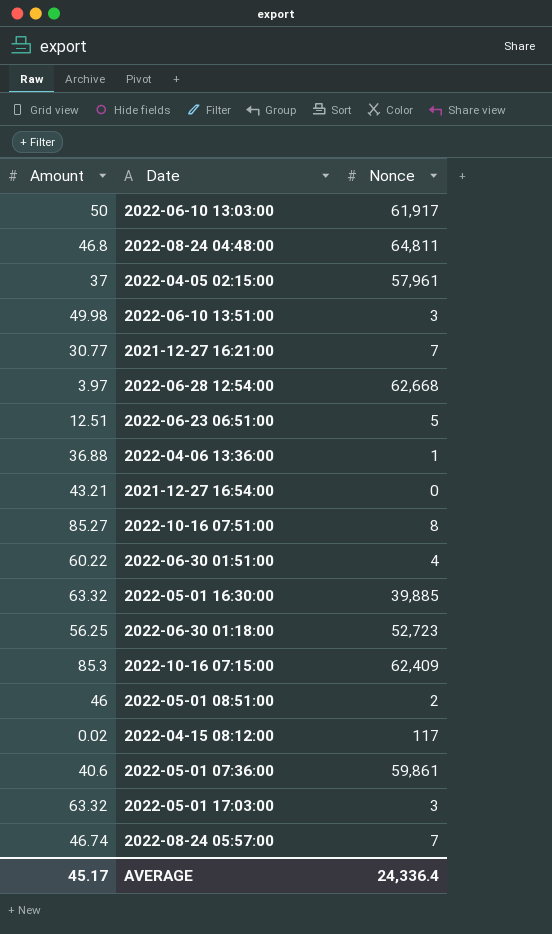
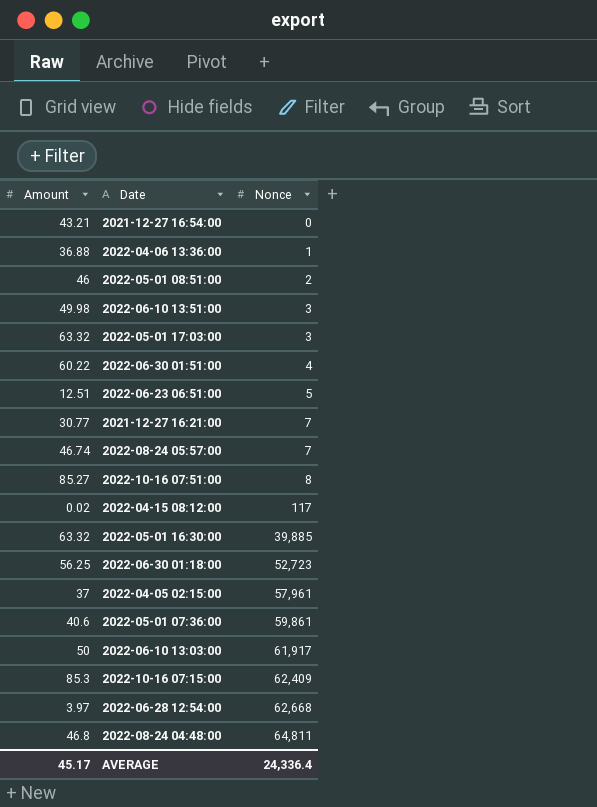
row order: none -> Nonce ascending

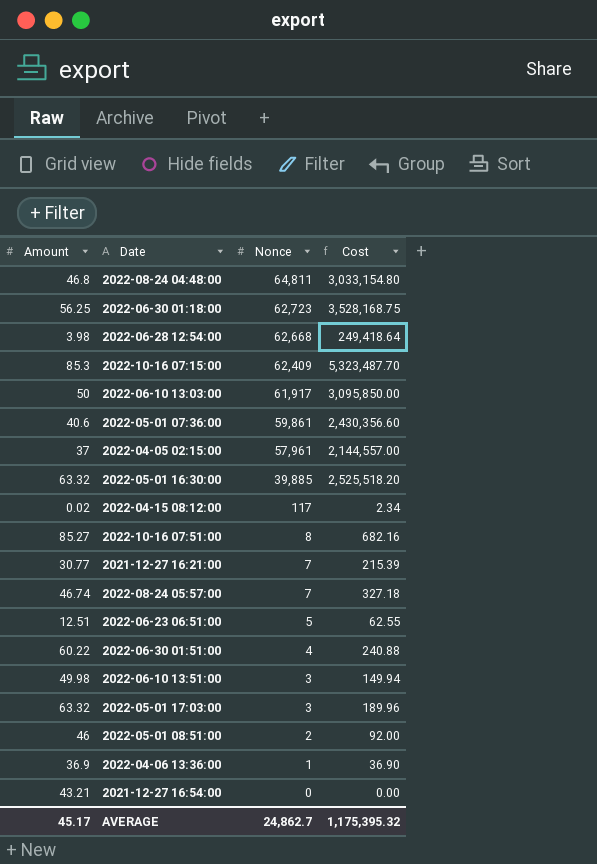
row order: Nonce ascending -> Nonce descending
column Cost | formula: none -> [Amount] * [Nonce]
2022-06-30 01:18:00 | Nonce: 52,723 -> 62,723
2022-06-28 12:54:00 | Amount: 3.97 -> 3.98
2022-04-06 13:36:00 | Amount: 36.88 -> 36.9
AVERAGE | Nonce: 24,336.4 -> 24,862.7

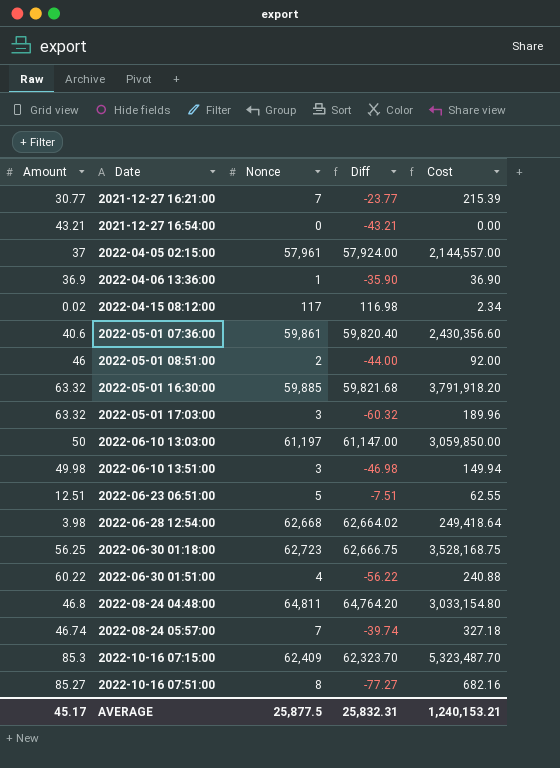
row order: Nonce descending -> Date ascending
column Diff | formula: none -> [Nonce] - [Amount]
2022-05-01 16:30:00 | Nonce: 39,885 -> 59,885
2022-05-01 16:30:00 | Cost: 2,525,518.20 -> 3,791,918.20
2022-06-10 13:03:00 | Nonce: 61,917 -> 61,197
2022-06-10 13:03:00 | Cost: 3,095,850.00 -> 3,059,850.00
AVERAGE | Nonce: 24,862.7 -> 25,877.5
AVERAGE | Cost: 1,175,395.32 -> 1,240,153.21

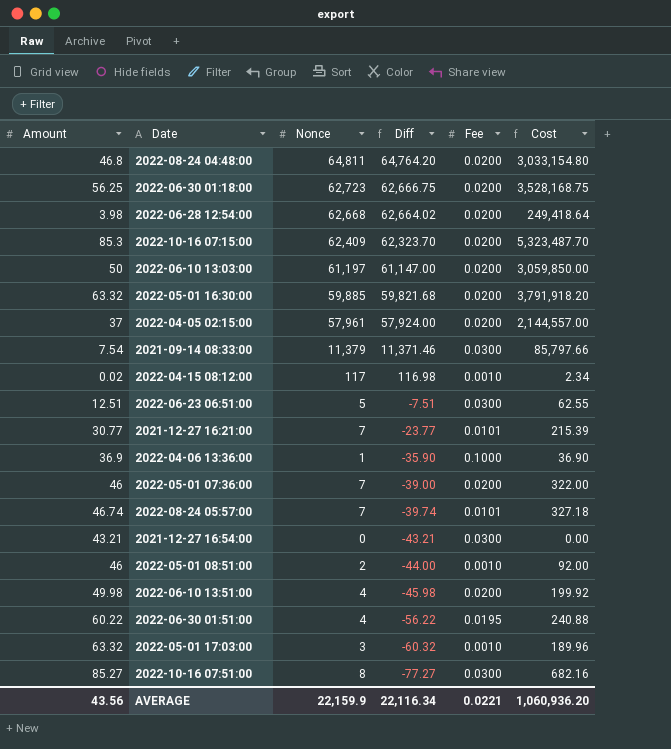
row order: Date ascending -> Diff descending
column Fee | position: none -> 5
row 2021-09-14 08:33:00: none -> 7.54 | 11,379 | 11,371.46 | 0.0300 | 85,797.66
2022-05-01 07:36:00 | Amount: 40.6 -> 46
2022-05-01 07:36:00 | Nonce: 59,861 -> 7
2022-05-01 07:36:00 | Diff: 59,820.40 -> -39.00
2022-05-01 07:36:00 | Cost: 2,430,356.60 -> 322.00
2022-06-10 13:51:00 | Nonce: 3 -> 4
2022-06-10 13:51:00 | Diff: -46.98 -> -45.98
2022-06-10 13:51:00 | Cost: 149.94 -> 199.92
AVERAGE | Amount: 45.17 -> 43.56
AVERAGE | Nonce: 25,877.5 -> 22,159.9
AVERAGE | Diff: 25,832.31 -> 22,116.34
AVERAGE | Cost: 1,240,153.21 -> 1,060,936.20

